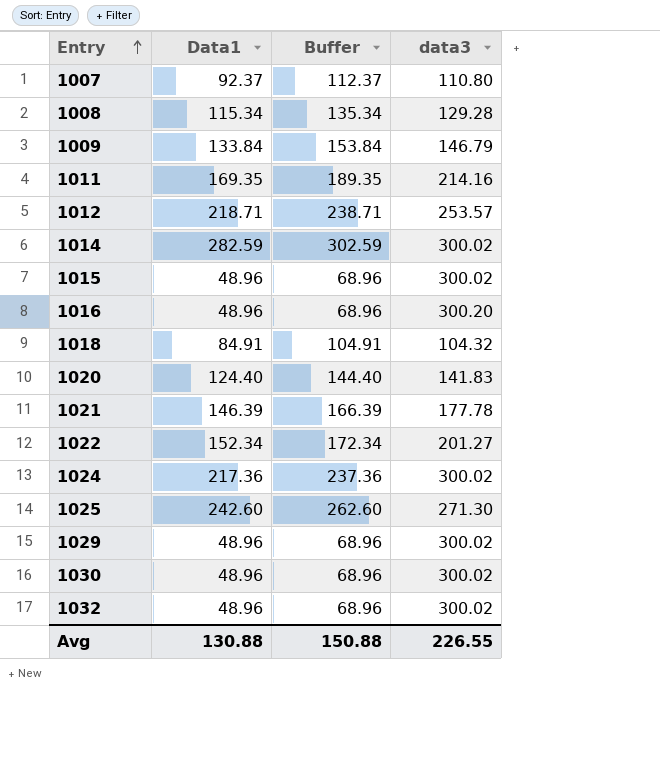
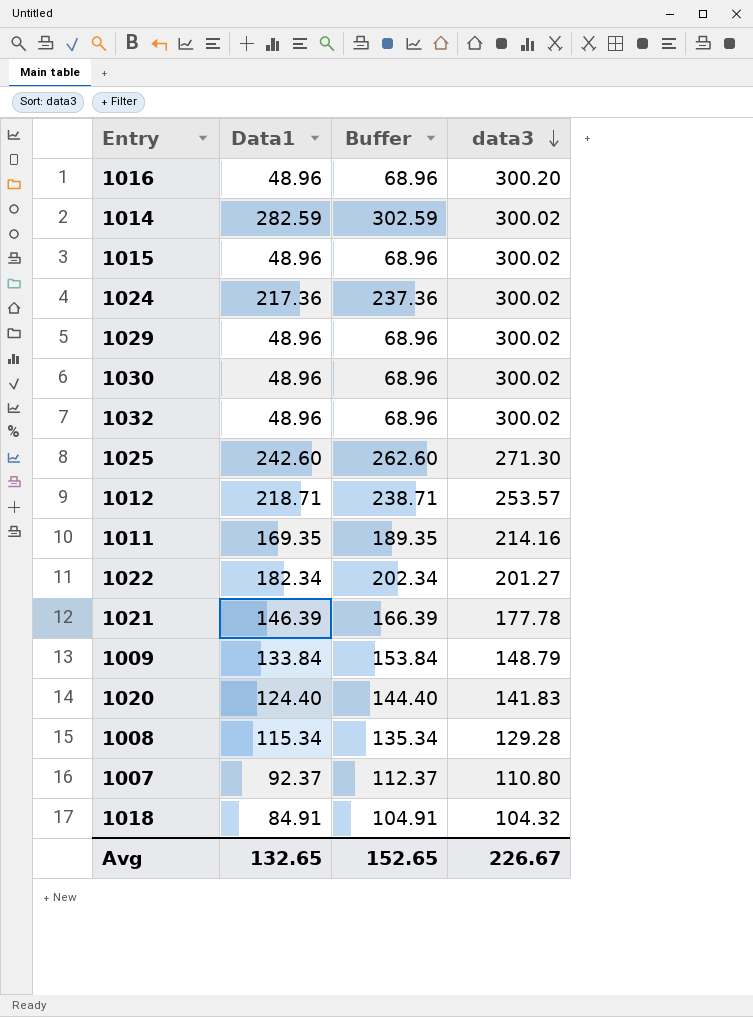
row order: Entry ascending -> data3 descending
1022 | Data1: 152.34 -> 182.34
1022 | Buffer: 172.34 -> 202.34
1009 | data3: 146.79 -> 148.79
Avg | Data1: 130.88 -> 132.65
Avg | Buffer: 150.88 -> 152.65
Avg | data3: 226.55 -> 226.67

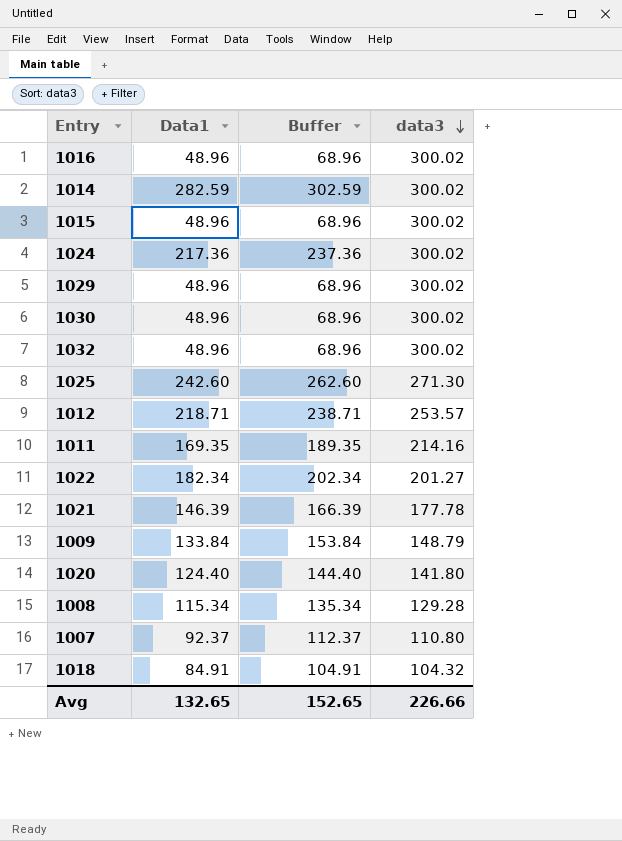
1016 | data3: 300.20 -> 300.02
1020 | data3: 141.83 -> 141.80
Avg | data3: 226.67 -> 226.66

